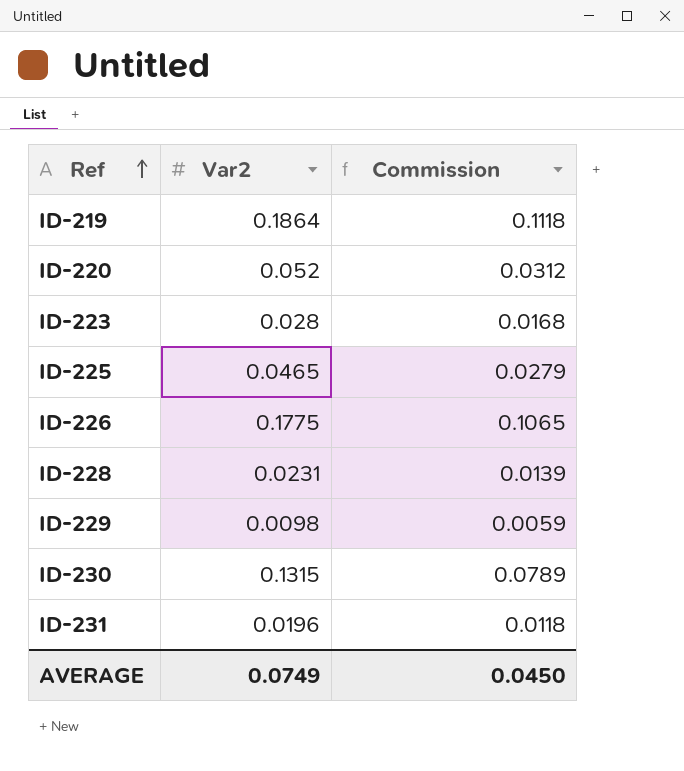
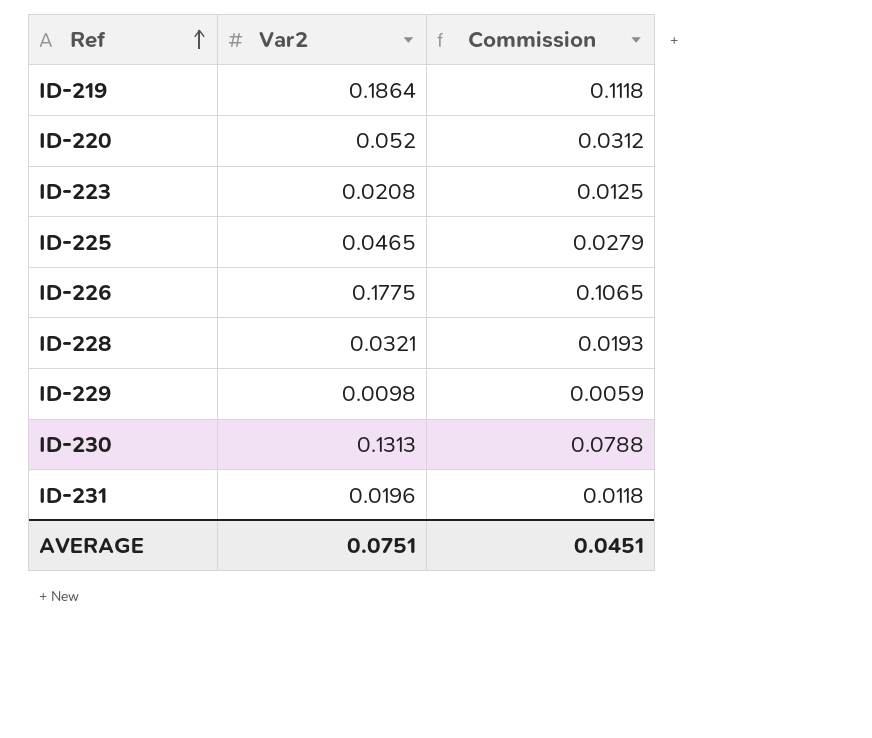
ID-223 | Var2: 0.028 -> 0.0208
ID-223 | Commission: 0.0168 -> 0.0125
ID-228 | Var2: 0.0231 -> 0.0321
ID-228 | Commission: 0.0139 -> 0.0193
ID-230 | Var2: 0.1315 -> 0.1313
ID-230 | Commission: 0.0789 -> 0.0788
AVERAGE | Var2: 0.0749 -> 0.0751
AVERAGE | Commission: 0.0450 -> 0.0451

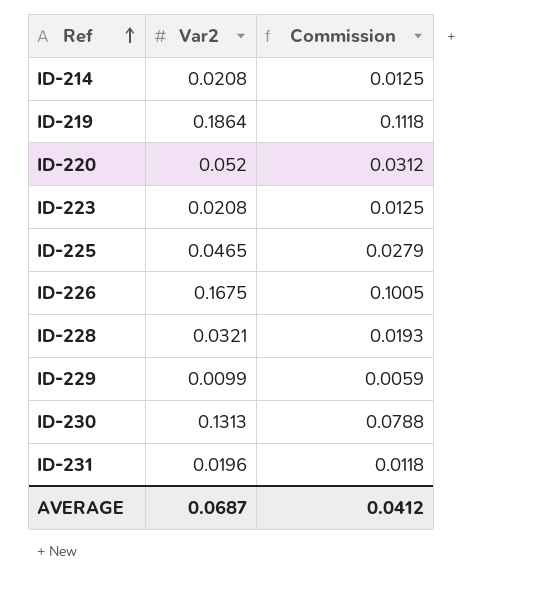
row ID-214: none -> 0.0208 | 0.0125
ID-226 | Var2: 0.1775 -> 0.1675
ID-226 | Commission: 0.1065 -> 0.1005
ID-229 | Var2: 0.0098 -> 0.0099
AVERAGE | Var2: 0.0751 -> 0.0687
AVERAGE | Commission: 0.0451 -> 0.0412

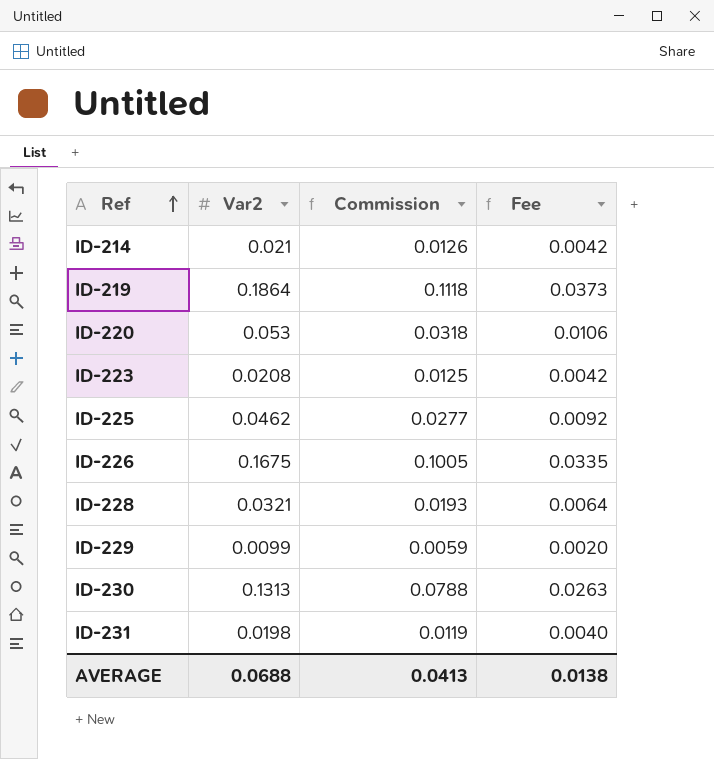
column Fee | formula: none -> [Var2] * 0.2
ID-214 | Var2: 0.0208 -> 0.021
ID-214 | Commission: 0.0125 -> 0.0126
ID-220 | Var2: 0.052 -> 0.053
ID-220 | Commission: 0.0312 -> 0.0318
ID-225 | Var2: 0.0465 -> 0.0462
ID-225 | Commission: 0.0279 -> 0.0277
ID-231 | Var2: 0.0196 -> 0.0198
ID-231 | Commission: 0.0118 -> 0.0119
AVERAGE | Var2: 0.0687 -> 0.0688
AVERAGE | Commission: 0.0412 -> 0.0413

